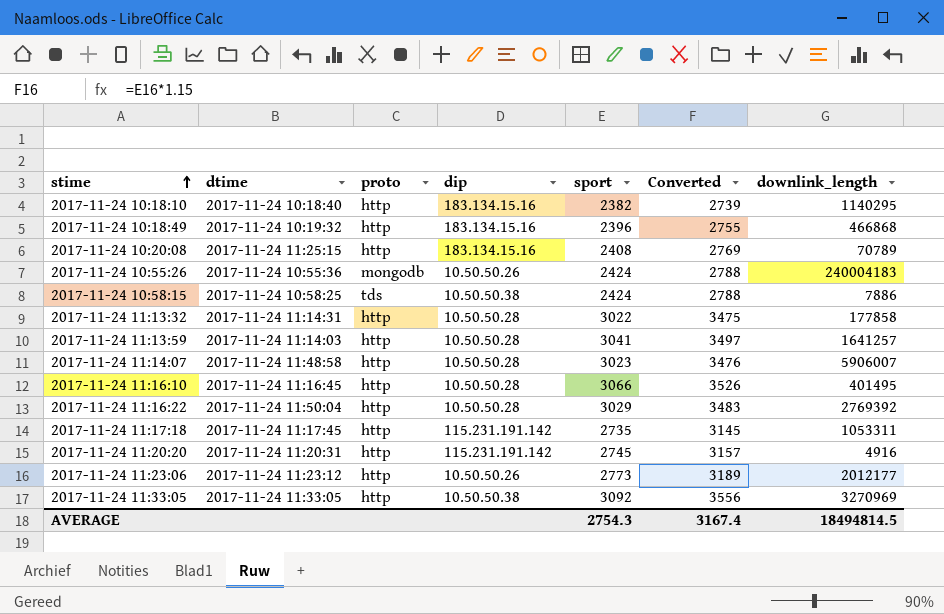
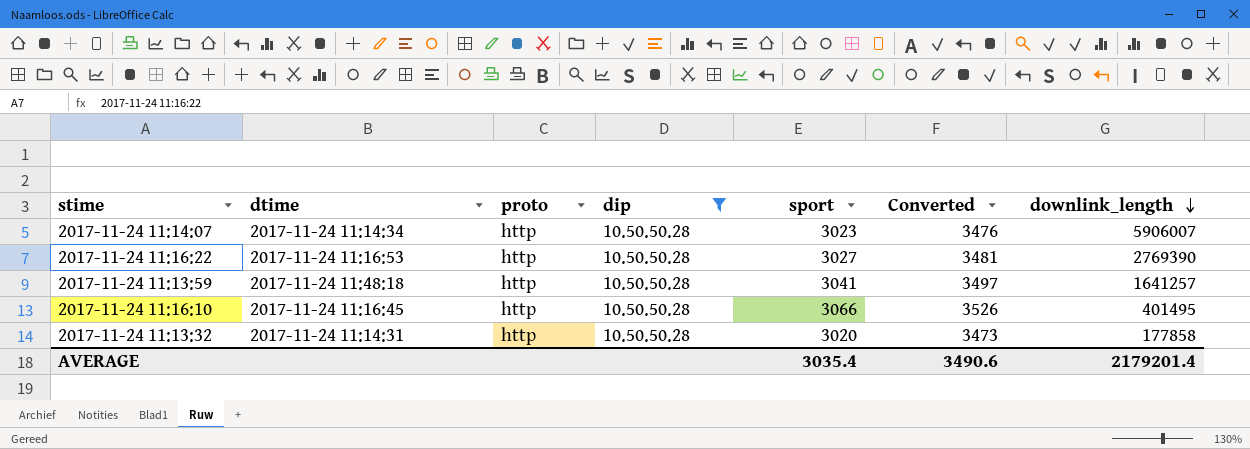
filter: none -> dip = 10.50.50.28
row order: stime ascending -> downlink_length descending
2017-11-24 11:14:07 | dtime: 2017-11-24 11:48:58 -> 2017-11-24 11:14:34
2017-11-24 11:16:22 | dtime: 2017-11-24 11:50:04 -> 2017-11-24 11:16:53
2017-11-24 11:16:22 | sport: 3029 -> 3027
2017-11-24 11:16:22 | Converted: 3483 -> 3481
2017-11-24 11:16:22 | downlink_length: 2769392 -> 2769390
2017-11-24 11:13:59 | dtime: 2017-11-24 11:14:03 -> 2017-11-24 11:48:18
2017-11-24 11:13:32 | sport: 3022 -> 3020
2017-11-24 11:13:32 | Converted: 3475 -> 3473
AVERAGE | sport: 2754.3 -> 3035.4
AVERAGE | Converted: 3167.4 -> 3490.6
AVERAGE | downlink_length: 18494814.5 -> 2179201.4

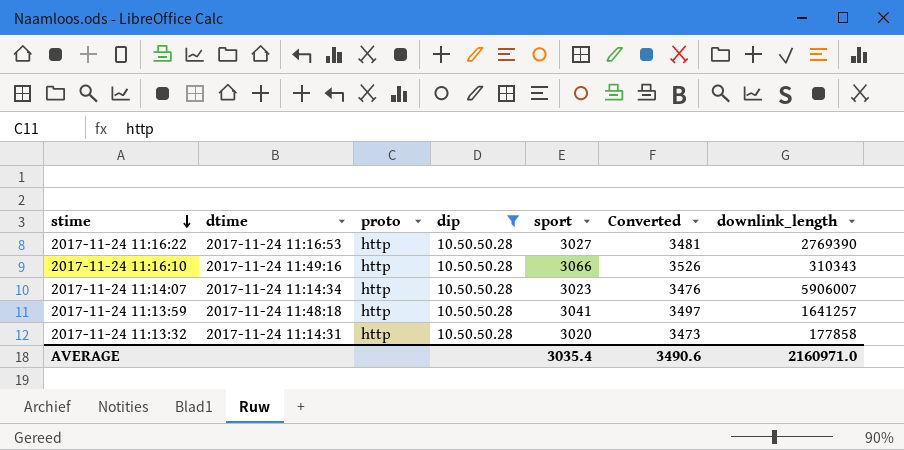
row order: downlink_length descending -> stime descending
2017-11-24 11:16:10 | dtime: 2017-11-24 11:16:45 -> 2017-11-24 11:49:16
2017-11-24 11:16:10 | downlink_length: 401495 -> 310343
AVERAGE | downlink_length: 2179201.4 -> 2160971.0

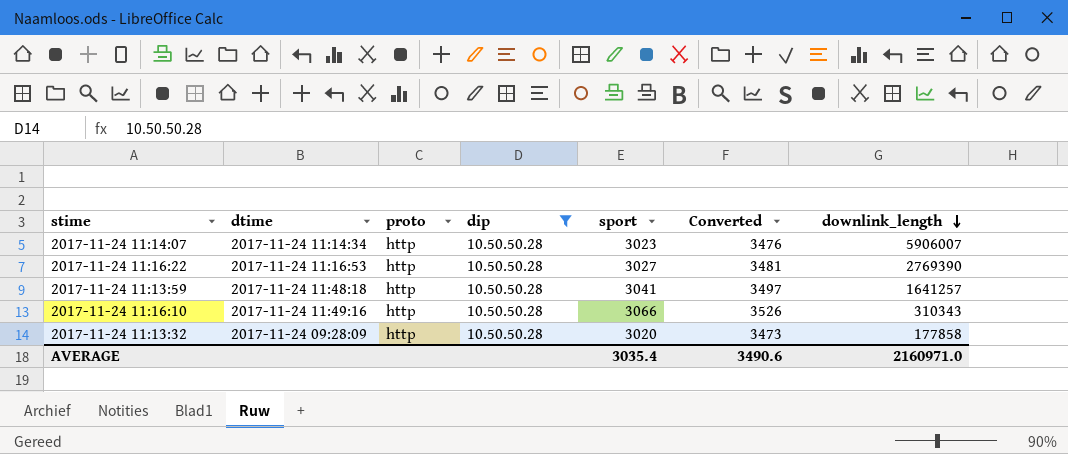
row order: stime descending -> downlink_length descending
2017-11-24 11:13:32 | dtime: 2017-11-24 11:14:31 -> 2017-11-24 09:28:09

